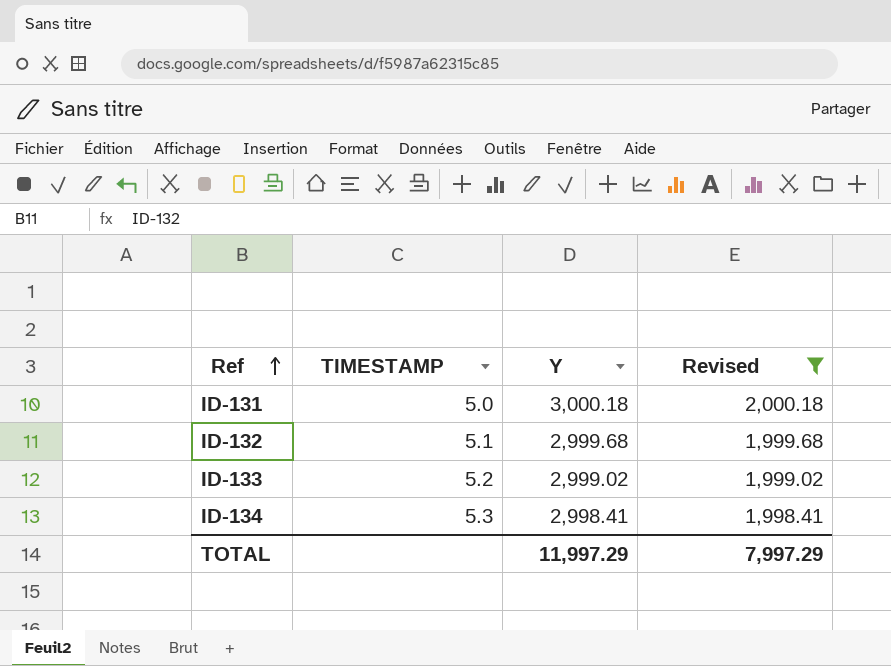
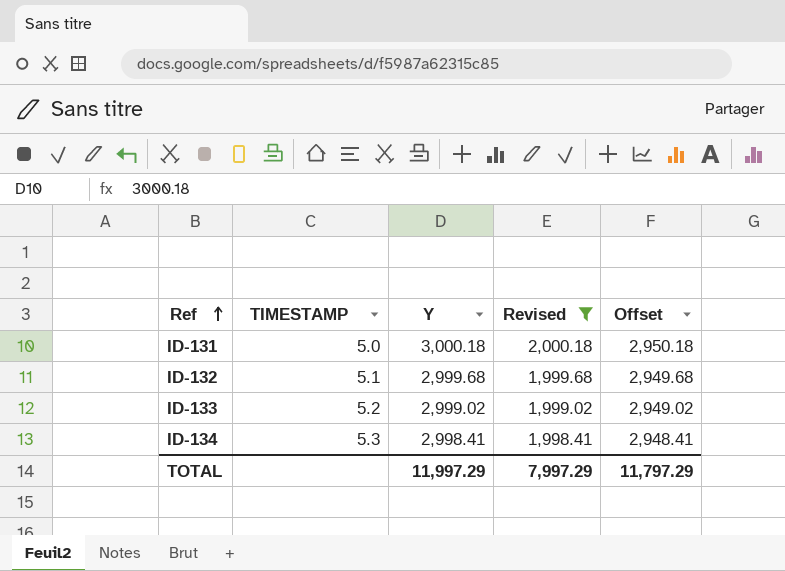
column Offset | formula: none -> [Y] - 50

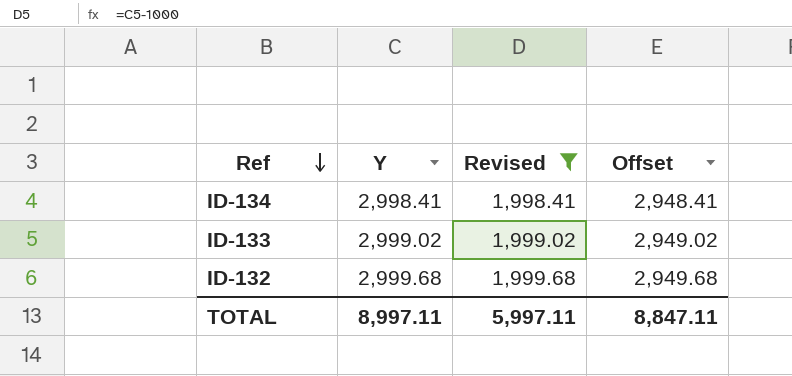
row order: Ref ascending -> Ref descending
column TIMESTAMP | position: 2 -> none
row ID-131: 5.0 | 3,000.18 | 2,000.18 | 2,950.18 -> none
TOTAL | Y: 11,997.29 -> 8,997.11
TOTAL | Revised: 7,997.29 -> 5,997.11
TOTAL | Offset: 11,797.29 -> 8,847.11

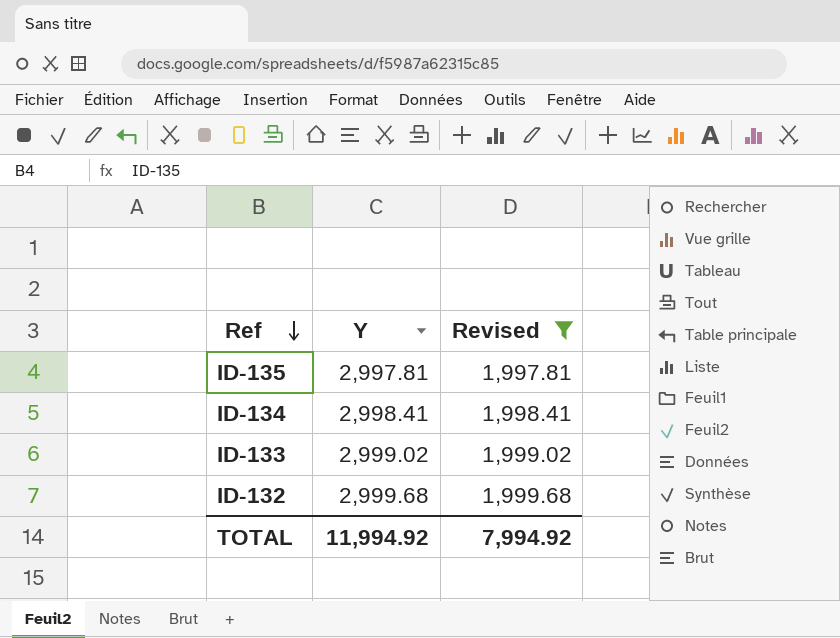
column Offset | formula: [Y] - 50 -> none
row ID-135: none -> 2,997.81 | 1,997.81
TOTAL | Y: 8,997.11 -> 11,994.92
TOTAL | Revised: 5,997.11 -> 7,994.92

